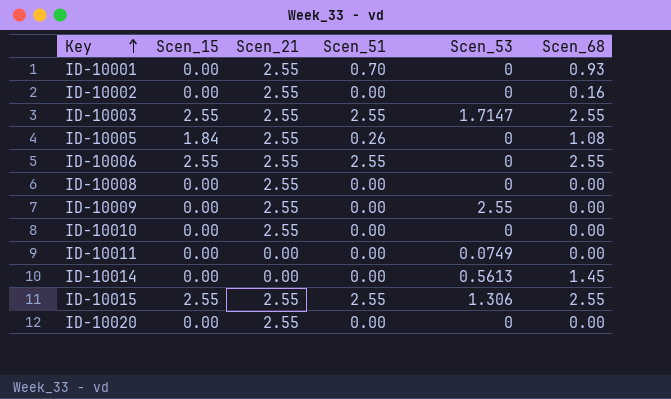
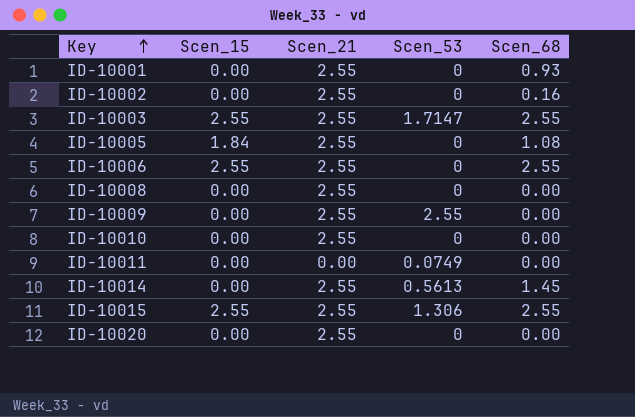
column Scen_51 | position: 4 -> none
ID-10014 | Scen_21: 0.00 -> 2.55

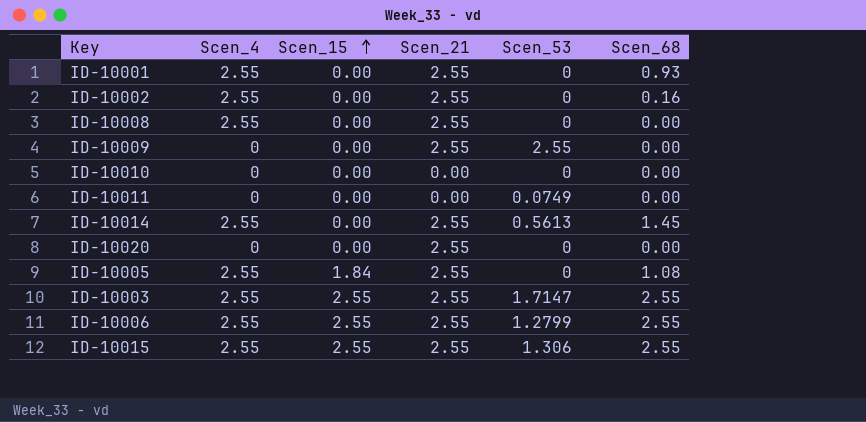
row order: Key ascending -> Scen_15 ascending
column Scen_4 | position: none -> 2
ID-10010 | Scen_21: 2.55 -> 0.00
ID-10006 | Scen_53: 0 -> 1.2799

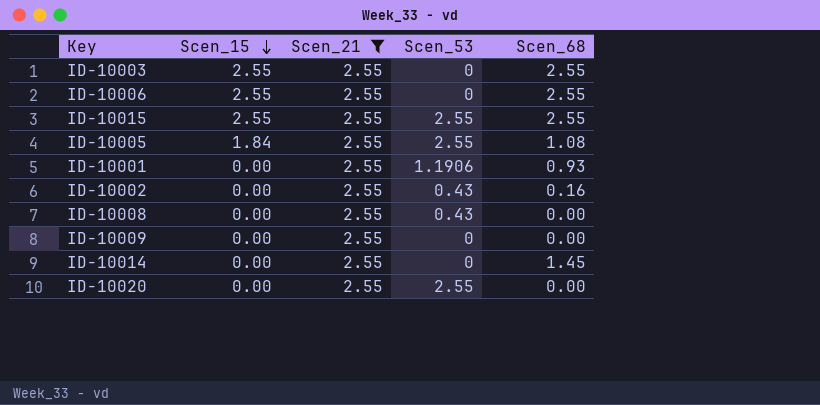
filter: none -> Scen_21 = 2.55
row order: Scen_15 ascending -> Scen_15 descending
column Scen_4 | position: 2 -> none
ID-10003 | Scen_53: 1.7147 -> 0
ID-10006 | Scen_53: 1.2799 -> 0
ID-10015 | Scen_53: 1.306 -> 2.55
ID-10005 | Scen_53: 0 -> 2.55
ID-10001 | Scen_53: 0 -> 1.1906
ID-10002 | Scen_53: 0 -> 0.43
ID-10008 | Scen_53: 0 -> 0.43
ID-10009 | Scen_53: 2.55 -> 0
ID-10014 | Scen_53: 0.5613 -> 0
ID-10020 | Scen_53: 0 -> 2.55

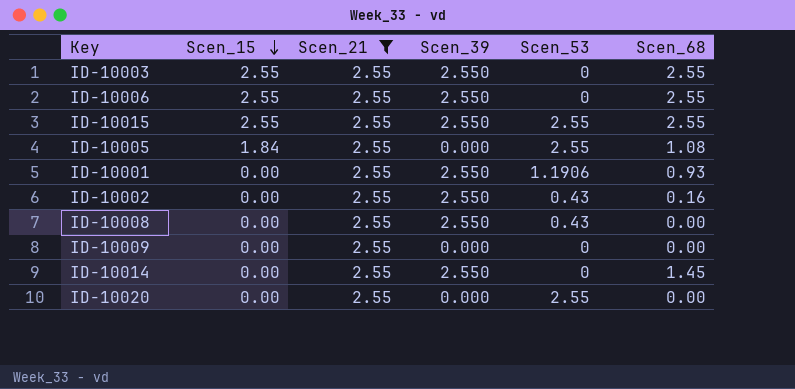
column Scen_39 | position: none -> 4

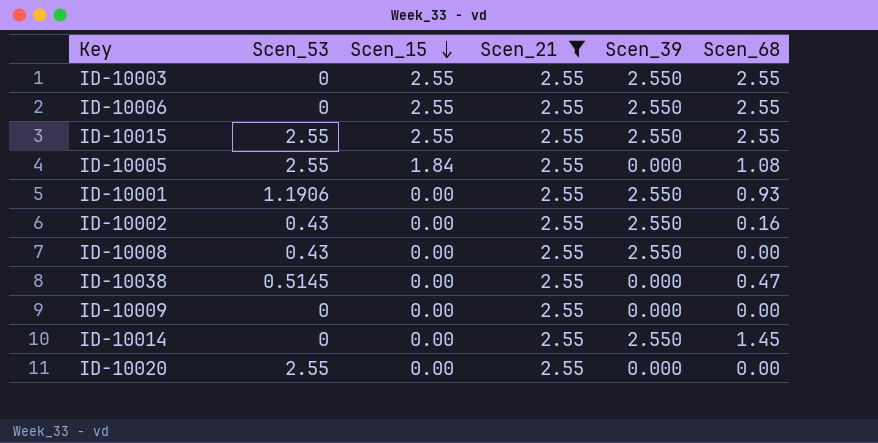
column Scen_53 | position: 5 -> 2
row ID-10038: none -> 0.5145 | 0.00 | 2.55 | 0.000 | 0.47

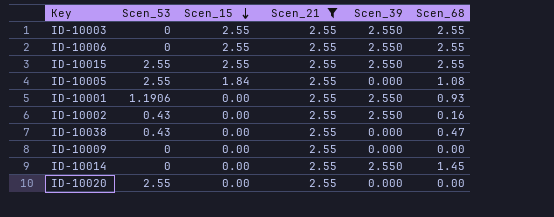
row ID-10008: 0.43 | 0.00 | 2.55 | 2.550 | 0.00 -> none
ID-10038 | Scen_53: 0.5145 -> 0.43

